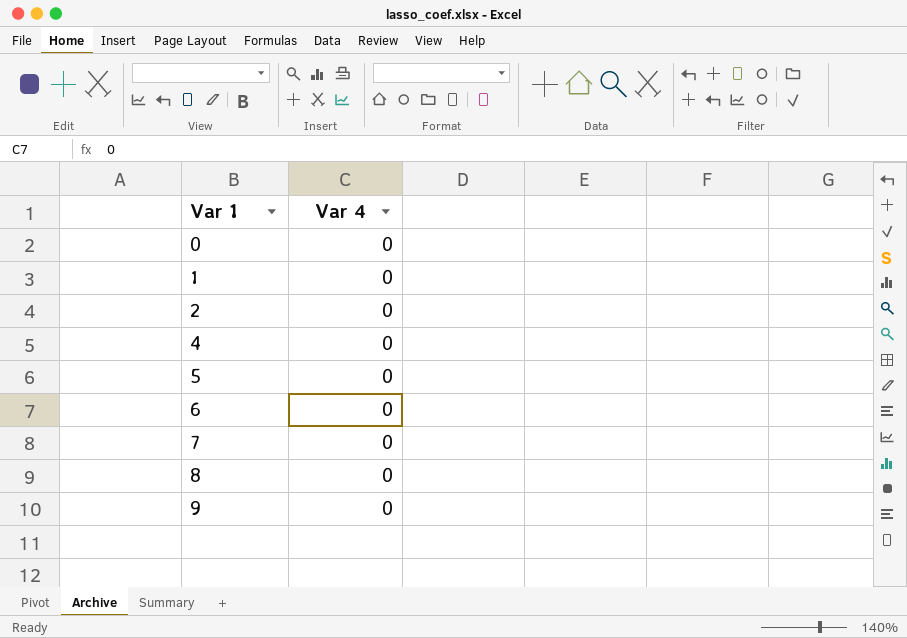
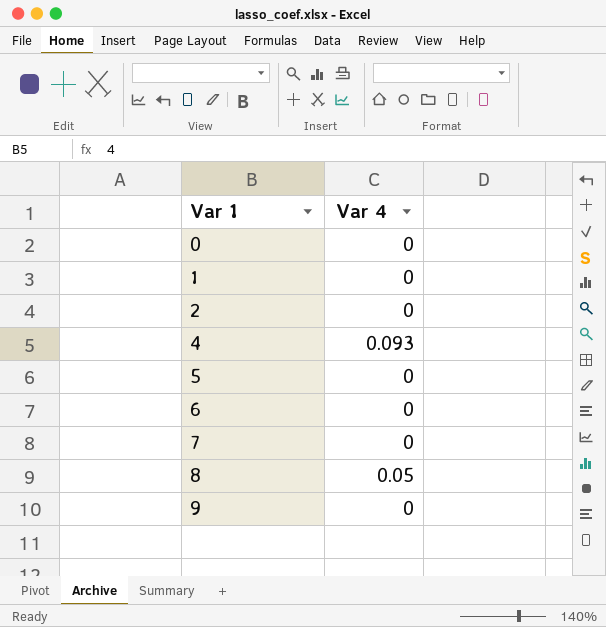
4 | Var 4: 0 -> 0.093
8 | Var 4: 0 -> 0.05

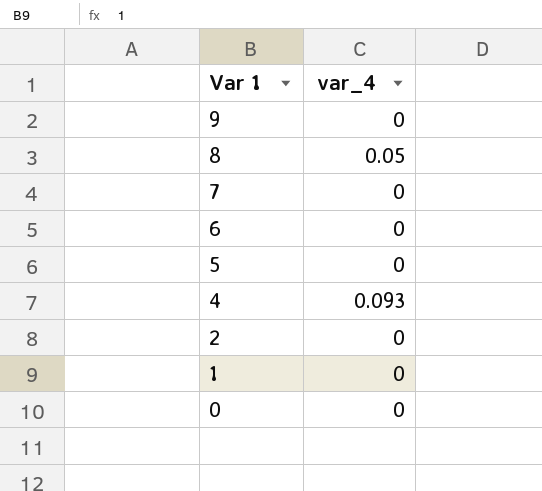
row order: Var 1 ascending -> Var 1 descending
column name: Var 4 -> var_4

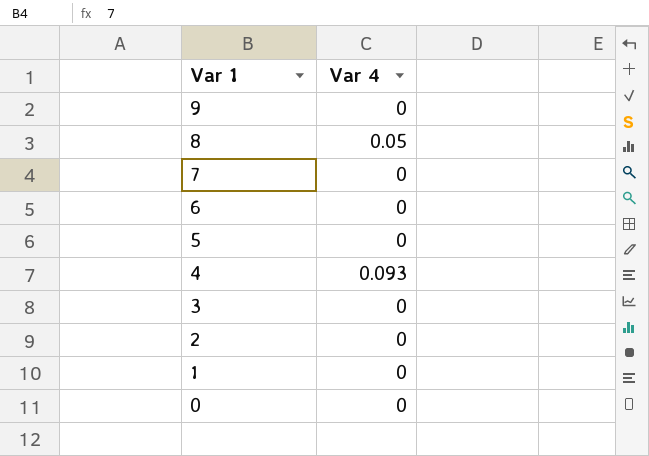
column name: var_4 -> Var 4
row 3: none -> 0

